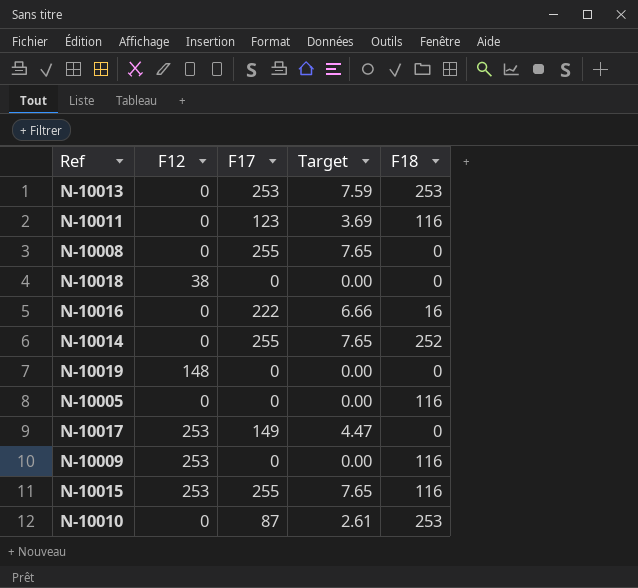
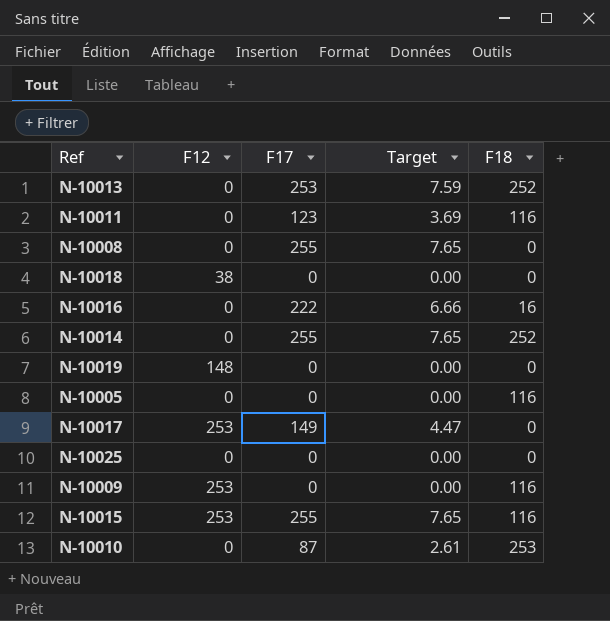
N-10013 | F18: 253 -> 252
row N-10025: none -> 0 | 0 | 0.00 | 0

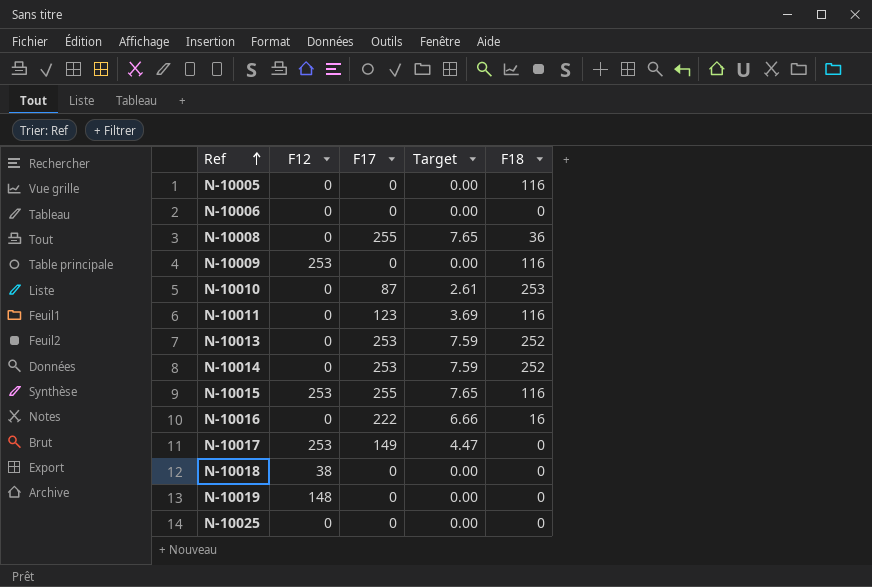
row order: none -> Ref ascending
row N-10006: none -> 0 | 0 | 0.00 | 0
N-10008 | F18: 0 -> 36
N-10014 | F17: 255 -> 253
N-10014 | Target: 7.65 -> 7.59

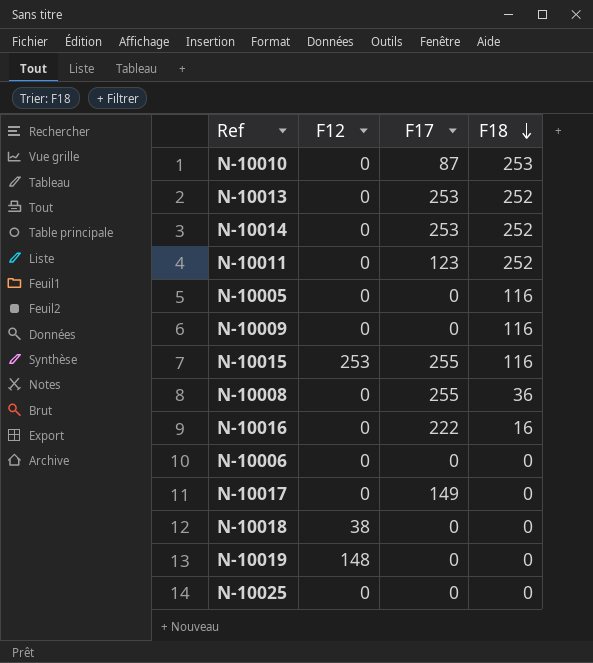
row order: Ref ascending -> F18 descending
column Target | formula: [F17] * 0.03 -> none
N-10011 | F18: 116 -> 252
N-10009 | F12: 253 -> 0
N-10017 | F12: 253 -> 0

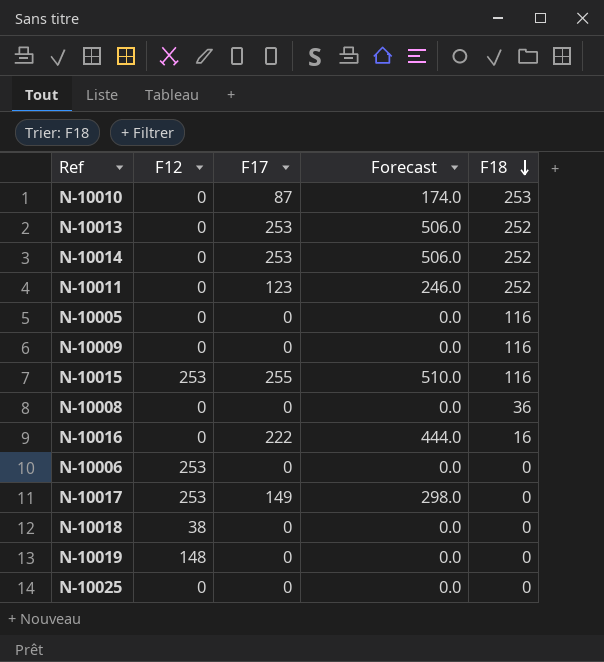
column Forecast | formula: none -> [F17] * 2
N-10008 | F17: 255 -> 0
N-10006 | F12: 0 -> 253
N-10017 | F12: 0 -> 253

